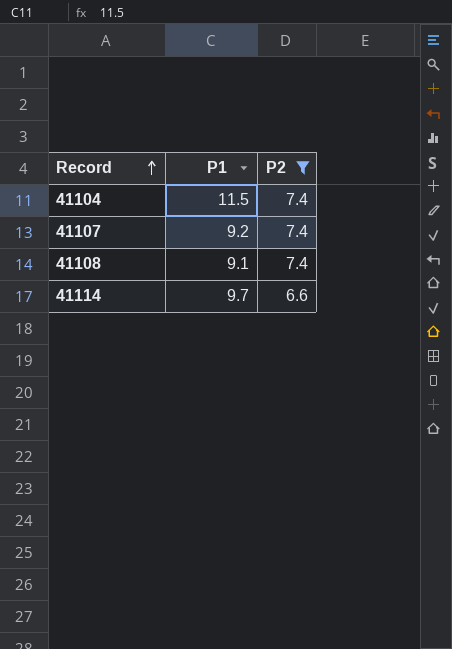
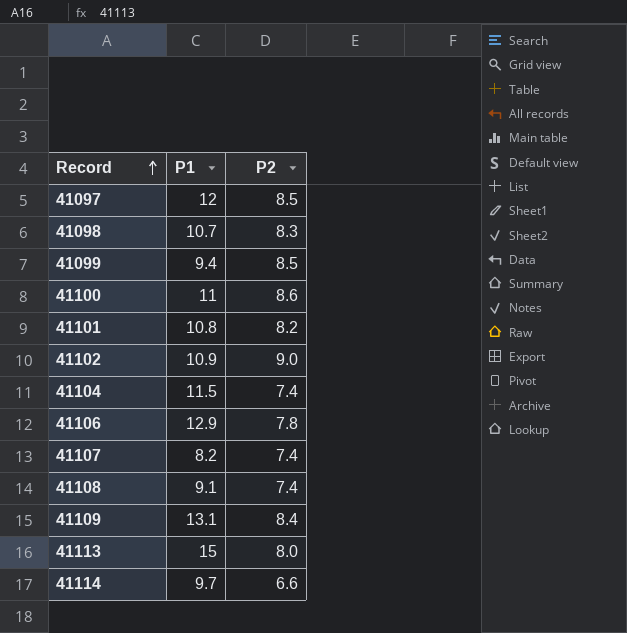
filter: P2 <= 7.4 -> none
41107 | P1: 9.2 -> 8.2

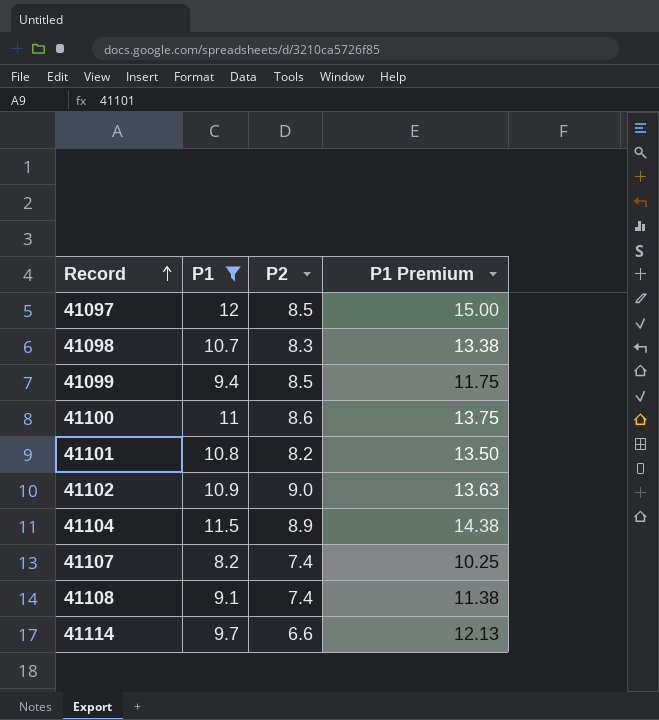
filter: none -> P1 <= 12
column P1 Premium | formula: none -> [P1] * 1.25
41104 | P2: 7.4 -> 8.9

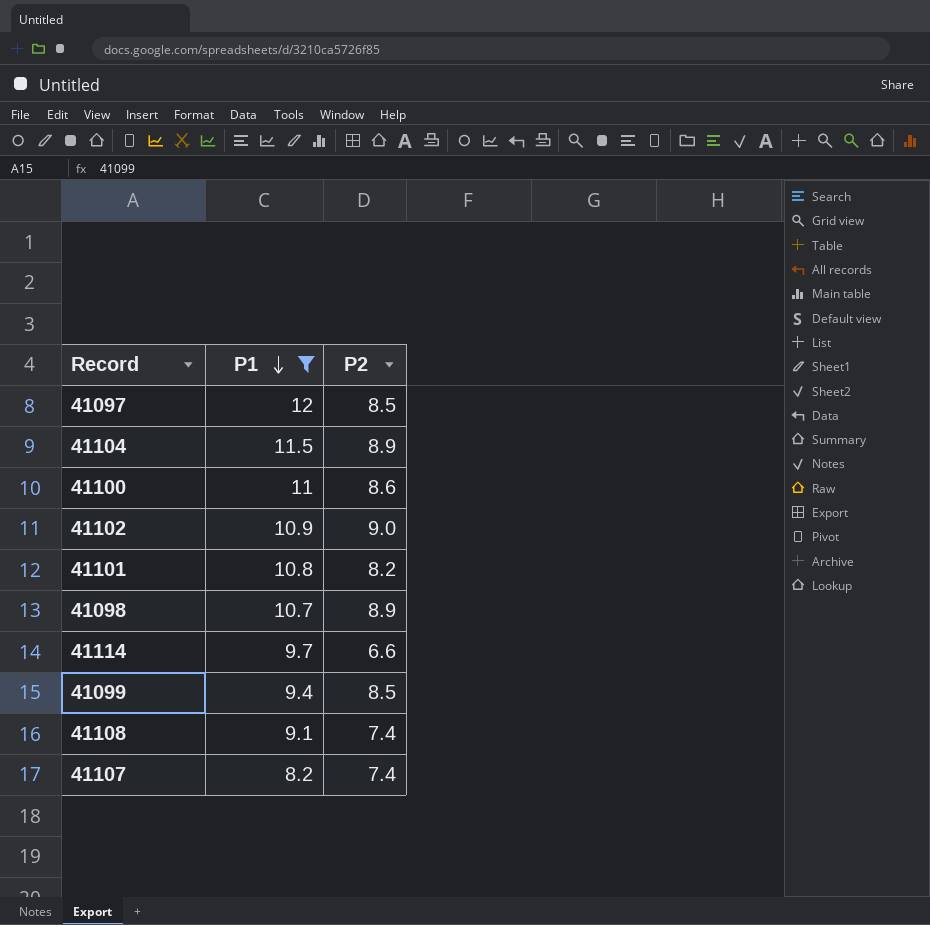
row order: Record ascending -> P1 descending
column P1 Premium | formula: [P1] * 1.25 -> none
41098 | P2: 8.3 -> 8.9

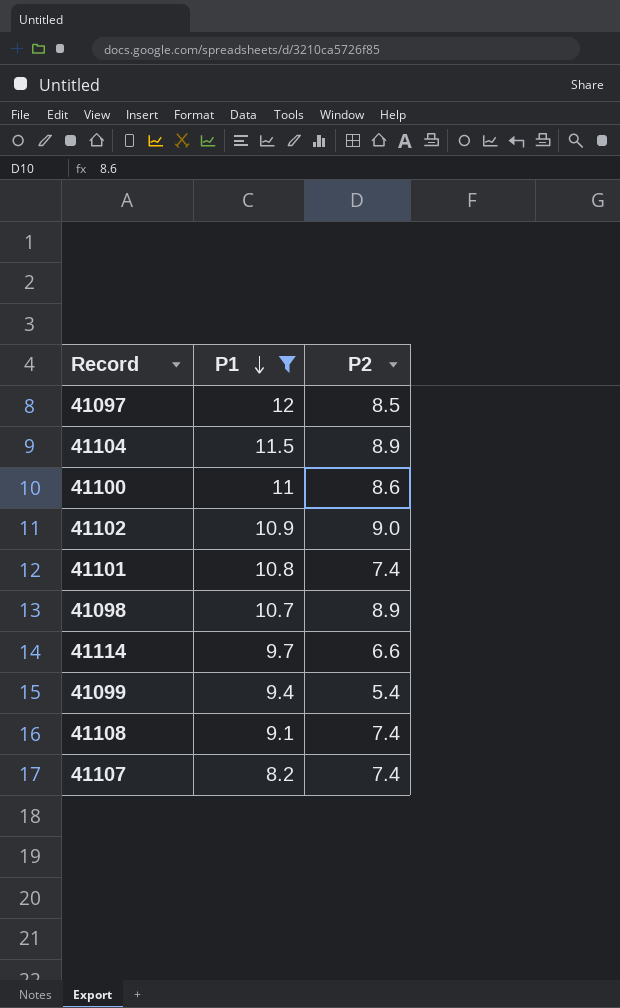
41101 | P2: 8.2 -> 7.4
41099 | P2: 8.5 -> 5.4

